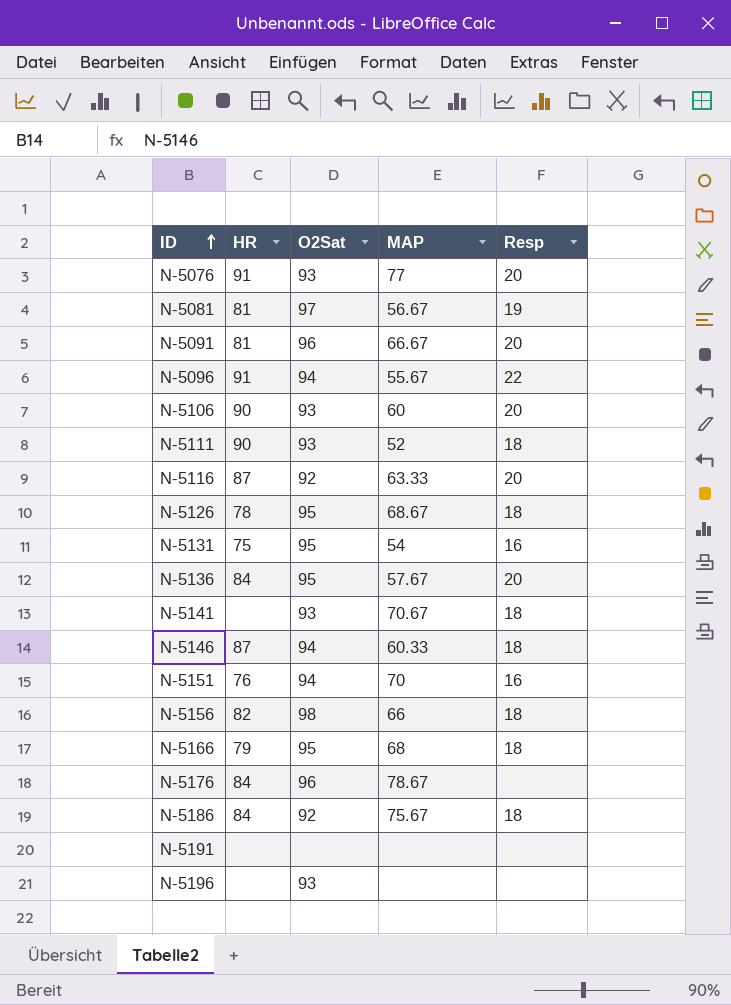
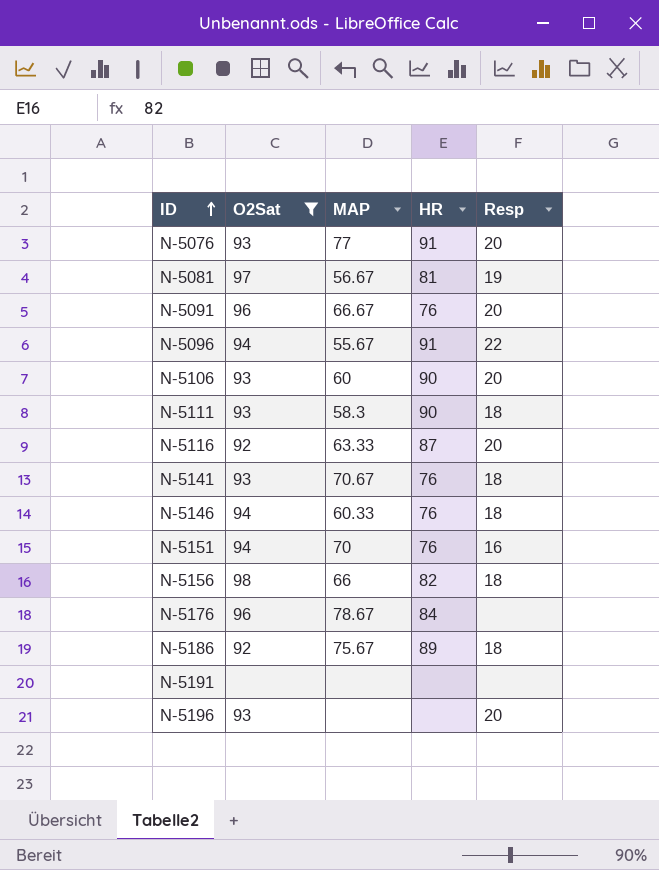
filter: none -> O2Sat != 95
column HR | position: 2 -> 4
N-5091 | HR: 81 -> 76
N-5111 | MAP: 52 -> 58.3
N-5141 | HR: none -> 76
N-5146 | HR: 87 -> 76
N-5186 | HR: 84 -> 89
N-5196 | Resp: none -> 20

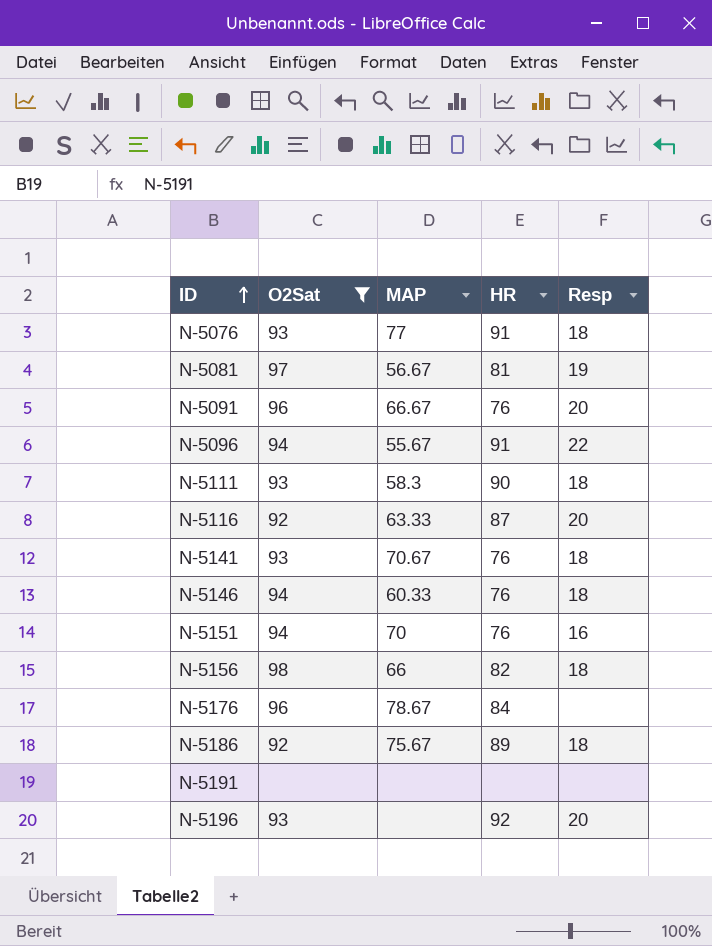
row N-5106: 93 | 60 | 90 | 20 -> none
N-5076 | Resp: 20 -> 18
N-5196 | HR: none -> 92

